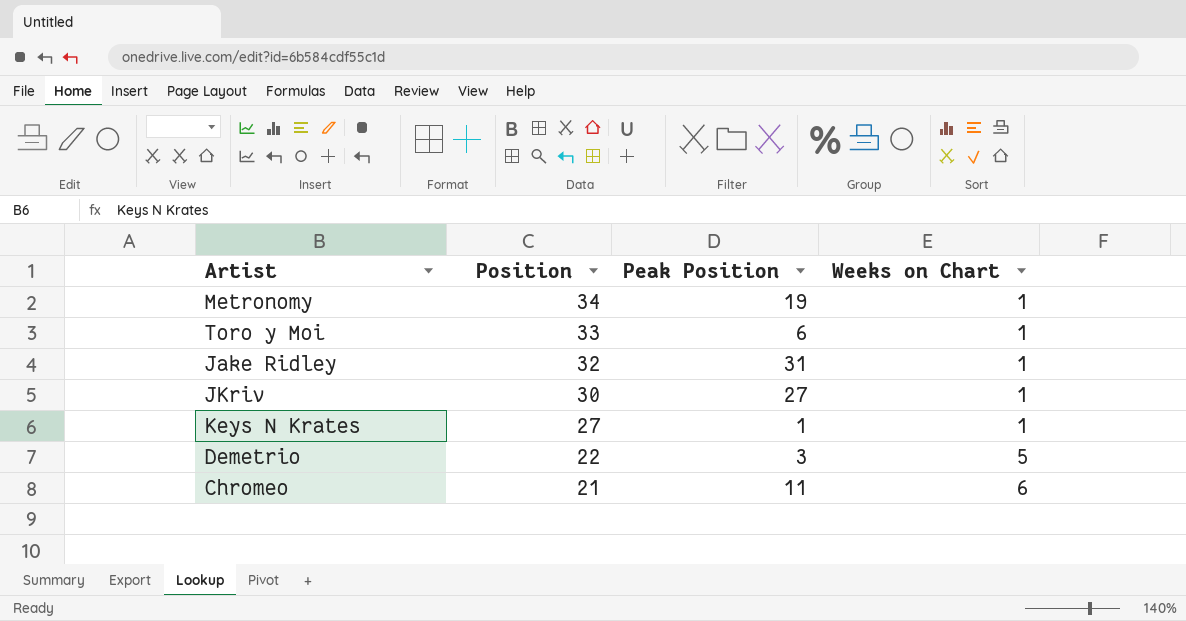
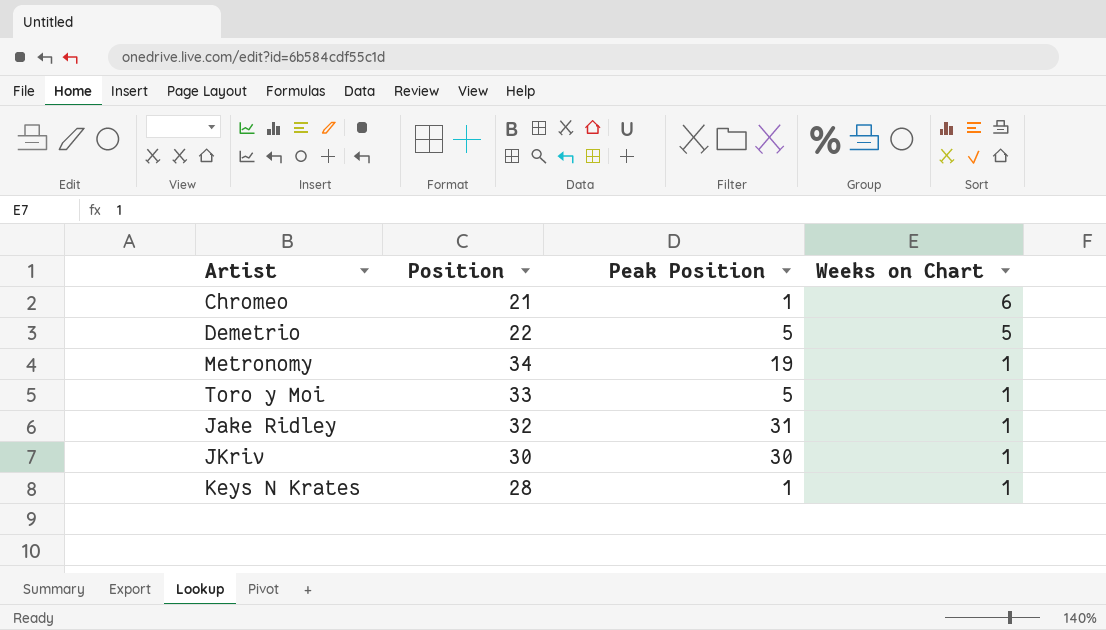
row order: Position descending -> Weeks on Chart descending
Chromeo | Peak Position: 11 -> 1
Demetrio | Peak Position: 3 -> 5
Toro y Moi | Peak Position: 6 -> 5
JKriv | Peak Position: 27 -> 30
Keys N Krates | Position: 27 -> 28

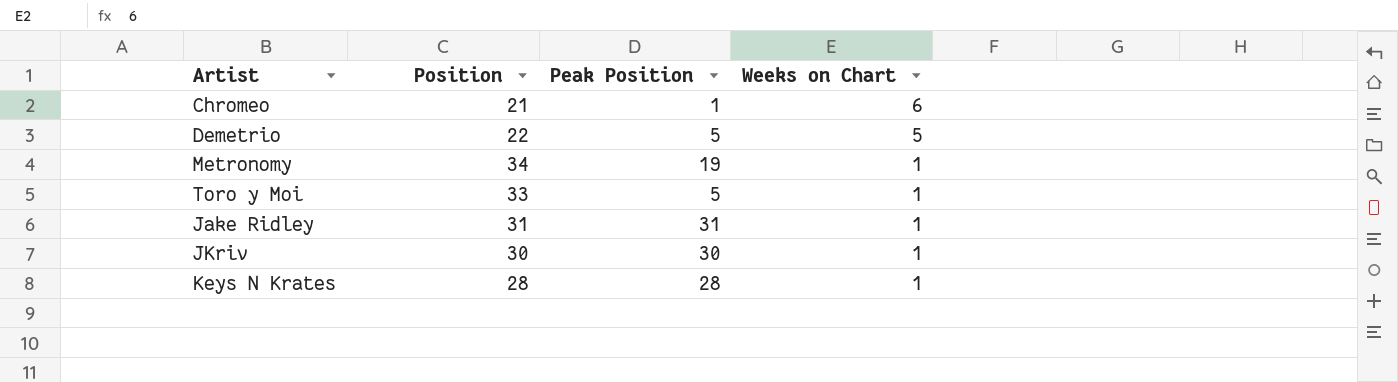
Jake Ridley | Position: 32 -> 31
Keys N Krates | Peak Position: 1 -> 28

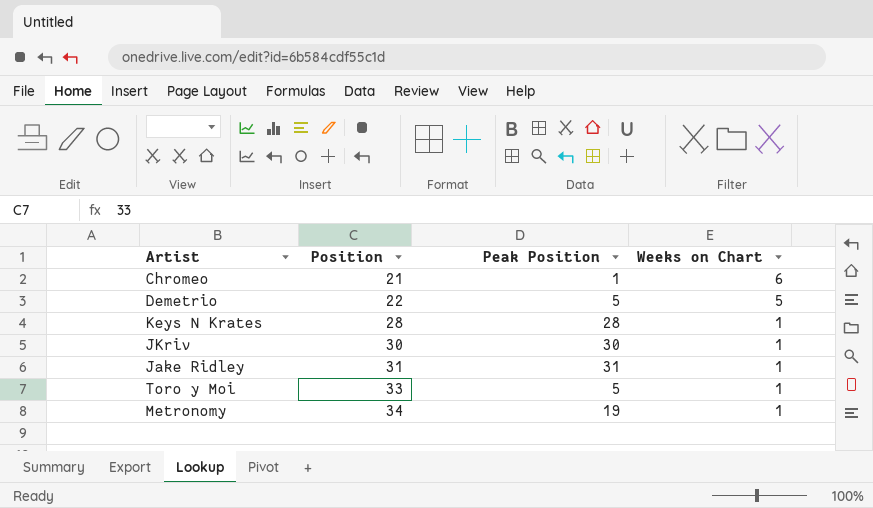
row order: Weeks on Chart descending -> Position ascending

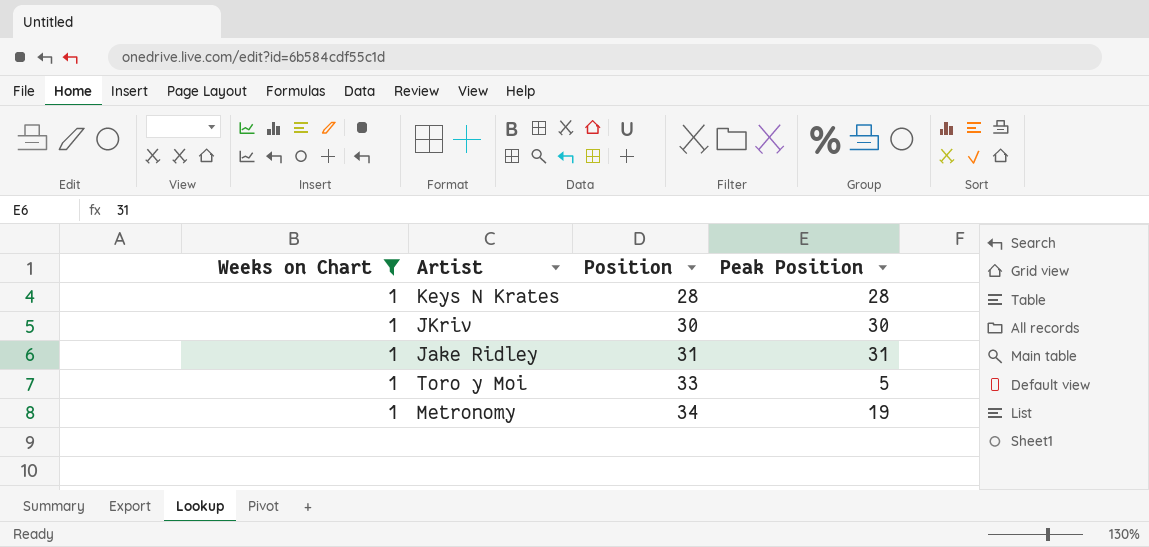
filter: none -> Weeks on Chart = 1
column Weeks on Chart | position: 4 -> 1

